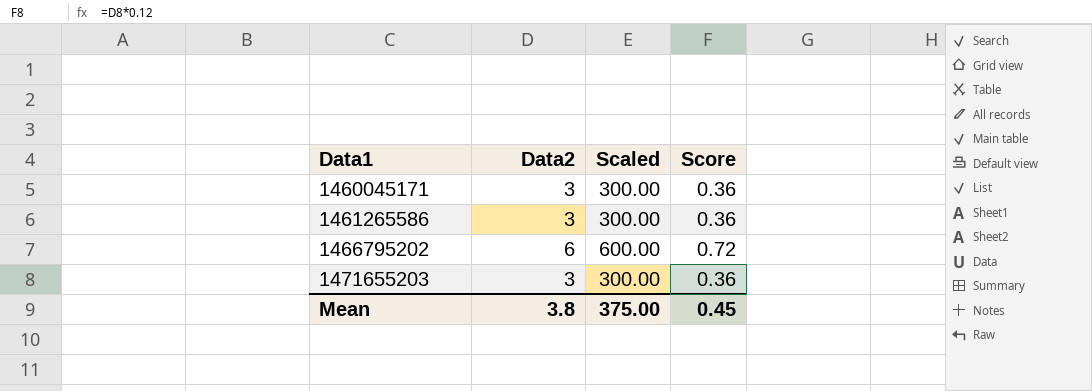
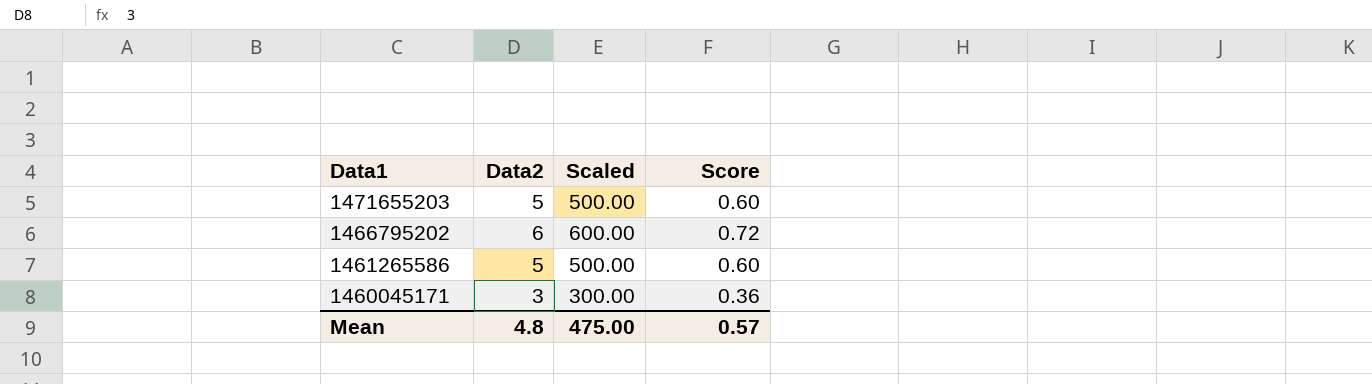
row order: Data1 ascending -> Data1 descending
1471655203 | Data2: 3 -> 5
1471655203 | Scaled: 300.00 -> 500.00
1471655203 | Score: 0.36 -> 0.60
1461265586 | Data2: 3 -> 5
1461265586 | Scaled: 300.00 -> 500.00
1461265586 | Score: 0.36 -> 0.60
Mean | Data2: 3.8 -> 4.8
Mean | Scaled: 375.00 -> 475.00
Mean | Score: 0.45 -> 0.57

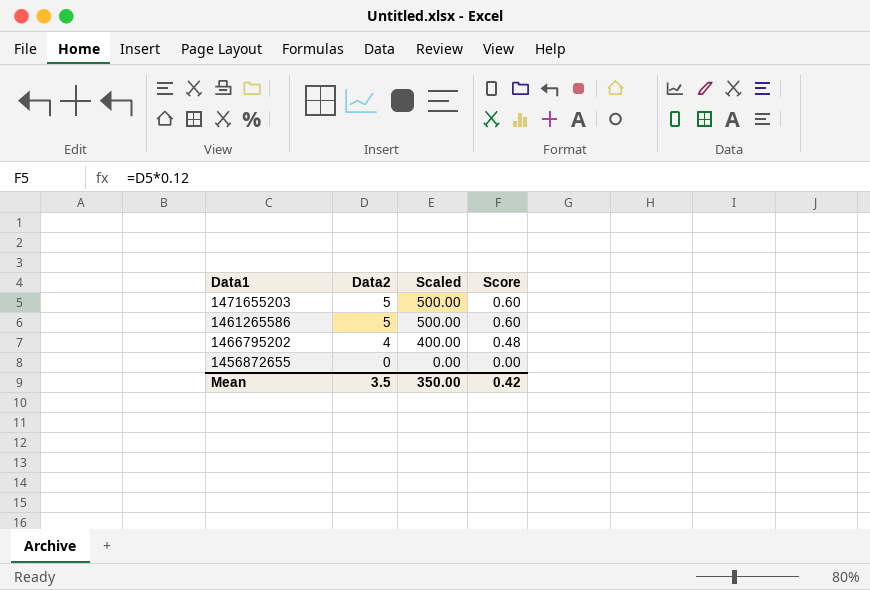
row order: Data1 descending -> Data2 descending
row 1460045171: 3 | 300.00 | 0.36 -> none
1466795202 | Data2: 6 -> 4
1466795202 | Scaled: 600.00 -> 400.00
1466795202 | Score: 0.72 -> 0.48
row 1456872655: none -> 0 | 0.00 | 0.00
Mean | Data2: 4.8 -> 3.5
Mean | Scaled: 475.00 -> 350.00
Mean | Score: 0.57 -> 0.42

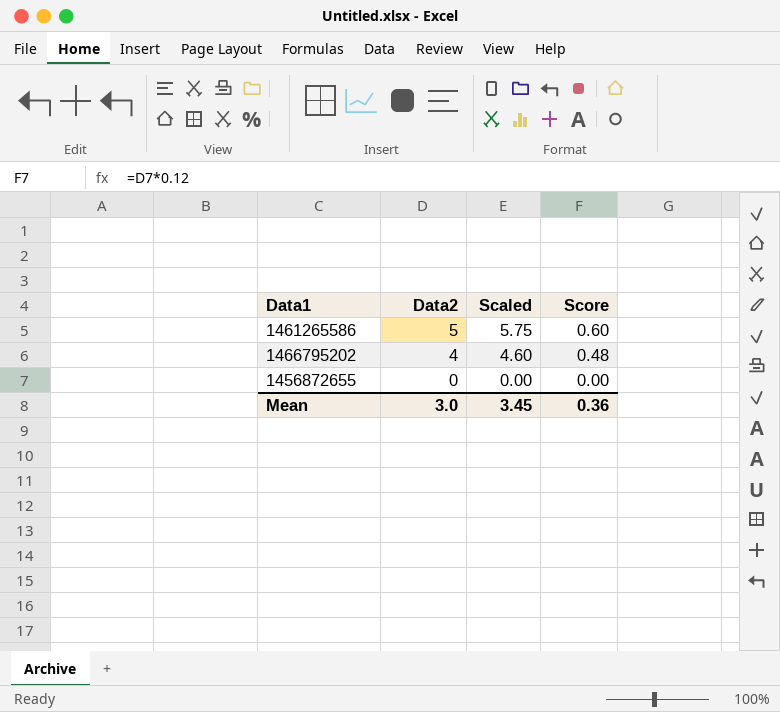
column Scaled | formula: [Data2] * 100 -> [Data2] * 1.15
row 1471655203: 5 | 500.00 | 0.60 -> none
Mean | Data2: 3.5 -> 3.0
Mean | Scaled: 350.00 -> 3.45
Mean | Score: 0.42 -> 0.36

